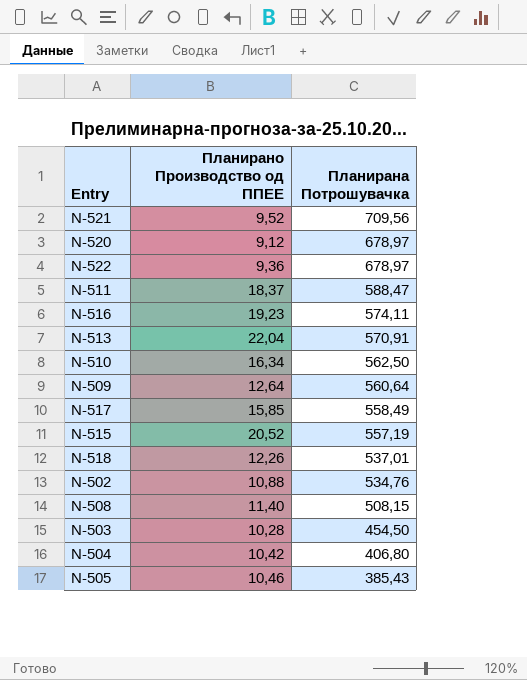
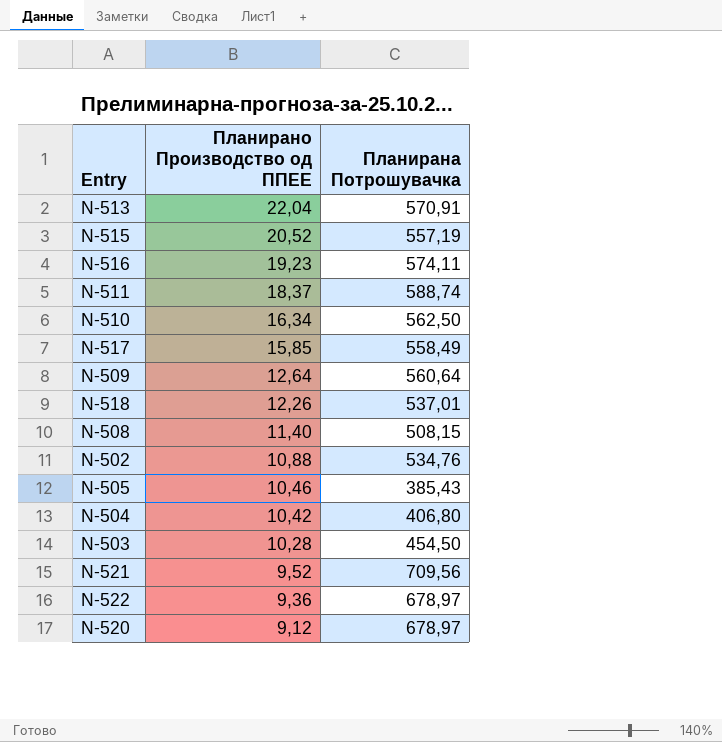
row order: Планирана Потрошувачка descending -> Планирано Производство од ППЕЕ descending
N-511 | Планирана Потрошувачка: 588,47 -> 588,74

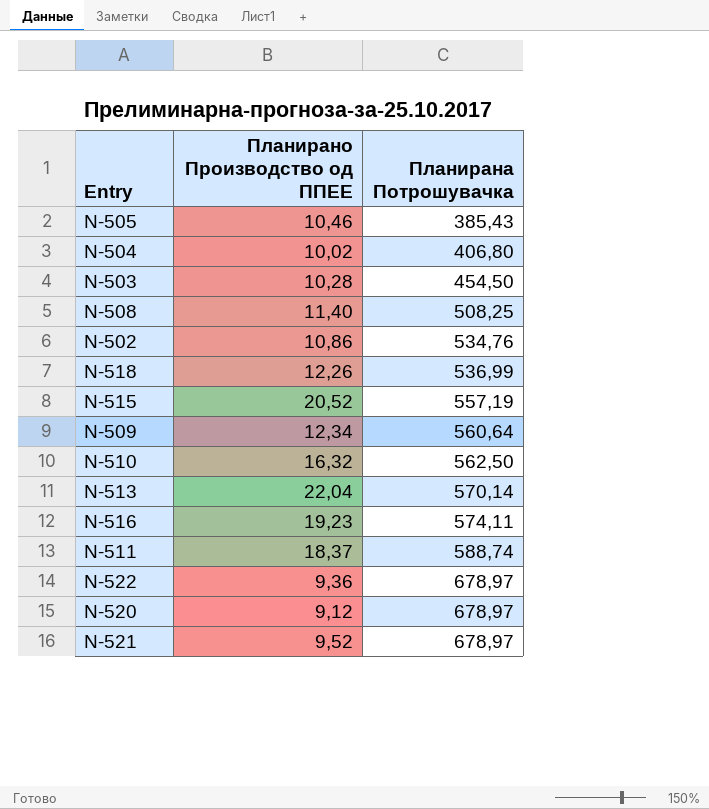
row order: Планирано Производство од ППЕЕ descending -> Планирана Потрошувачка ascending
row N-517: 15,85 | 558,49 -> none
N-504 | Планирано Производство од ППЕЕ: 10,42 -> 10,02
N-508 | Планирана Потрошувачка: 508,15 -> 508,25
N-502 | Планирано Производство од ППЕЕ: 10,88 -> 10,86
N-518 | Планирана Потрошувачка: 537,01 -> 536,99
N-509 | Планирано Производство од ППЕЕ: 12,64 -> 12,34
N-510 | Планирано Производство од ППЕЕ: 16,34 -> 16,32
N-513 | Планирана Потрошувачка: 570,91 -> 570,14
N-521 | Планирана Потрошувачка: 709,56 -> 678,97

